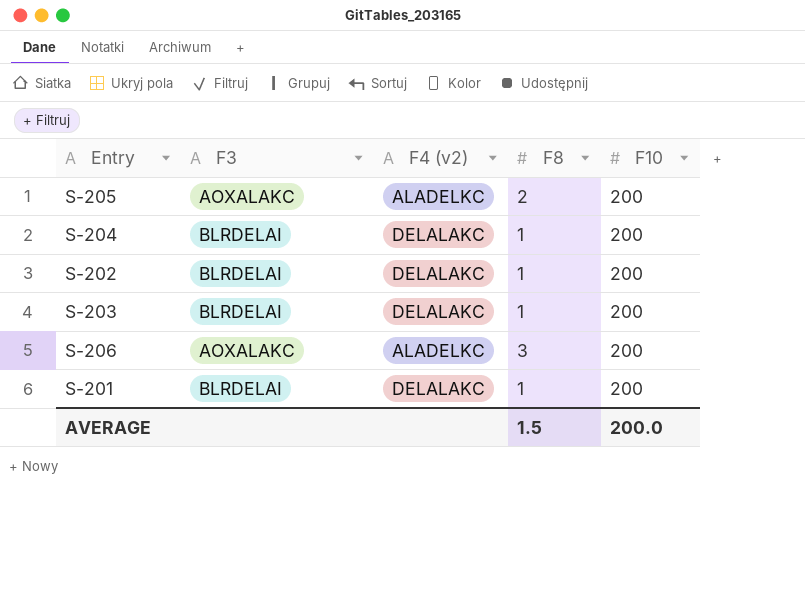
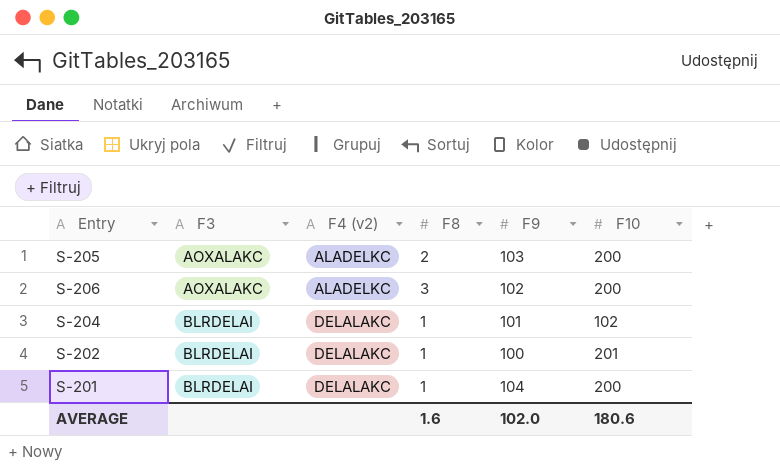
row order: none -> F3 ascending
column F9 | position: none -> 5
row S-203: BLRDELAI | DELALAKC | 1 | 200 -> none
S-204 | F10: 200 -> 102
S-202 | F10: 200 -> 201
AVERAGE | F8: 1.5 -> 1.6
AVERAGE | F10: 200.0 -> 180.6

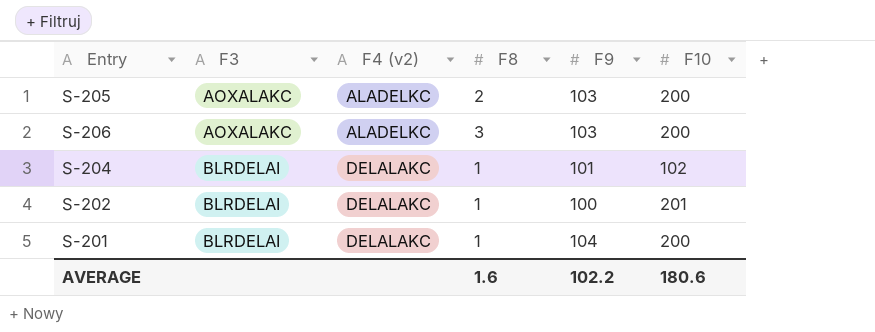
S-206 | F9: 102 -> 103
AVERAGE | F9: 102.0 -> 102.2

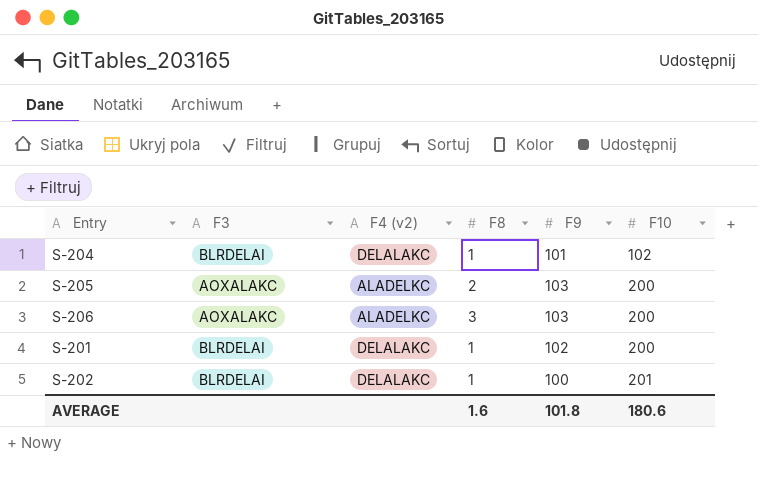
row order: F3 ascending -> F10 ascending
S-201 | F9: 104 -> 102
AVERAGE | F9: 102.2 -> 101.8

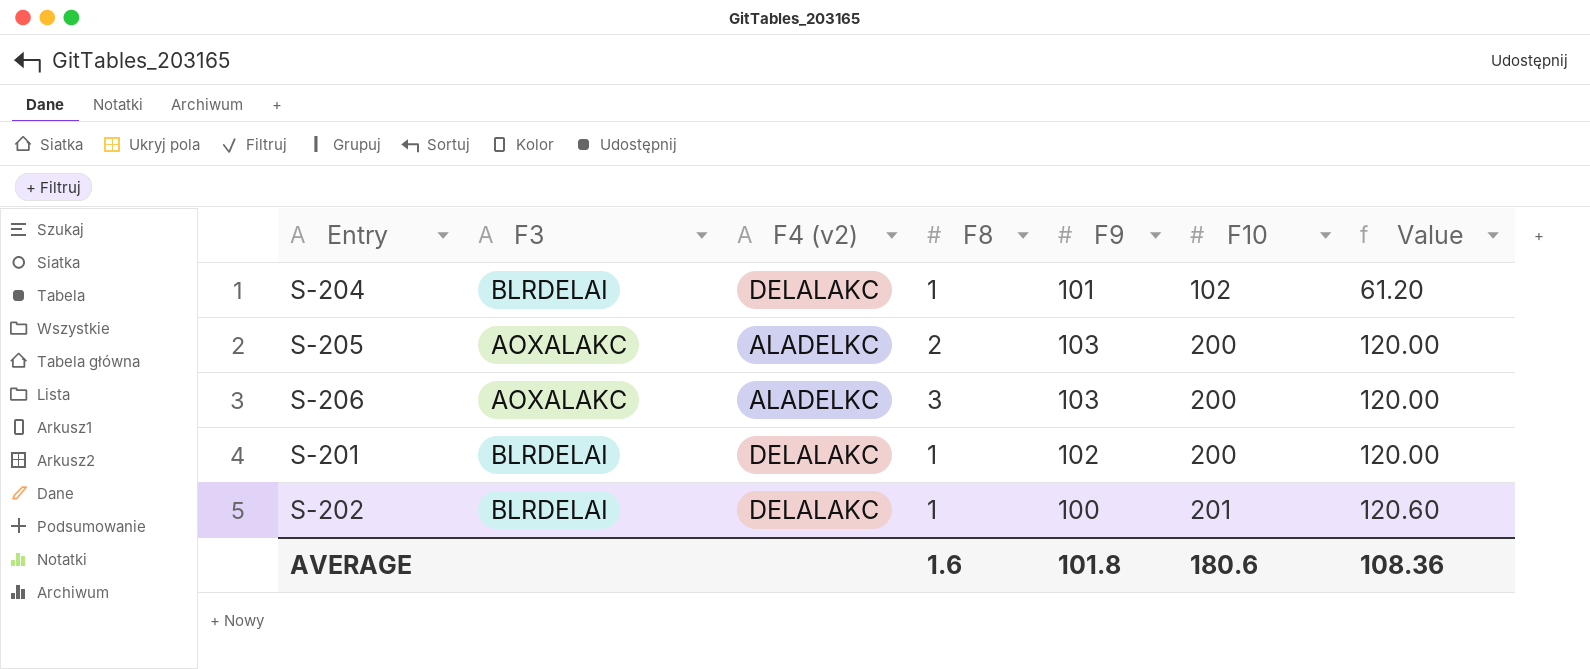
column Value | formula: none -> [F10] * 0.6

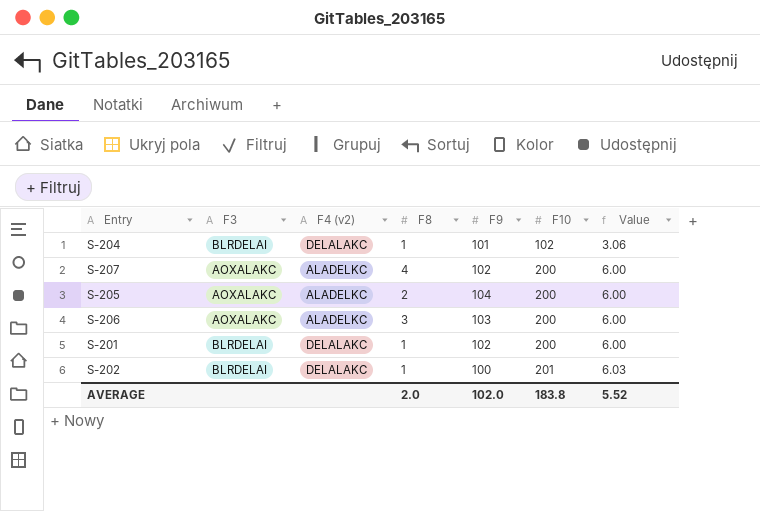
column Value | formula: [F10] * 0.6 -> [F10] * 0.03
row S-207: none -> AOXALAKC | ALADELKC | 4 | 102 | 200 | 6.00
S-205 | F9: 103 -> 104
AVERAGE | F8: 1.6 -> 2.0
AVERAGE | F9: 101.8 -> 102.0
AVERAGE | F10: 180.6 -> 183.8
AVERAGE | Value: 108.36 -> 5.52

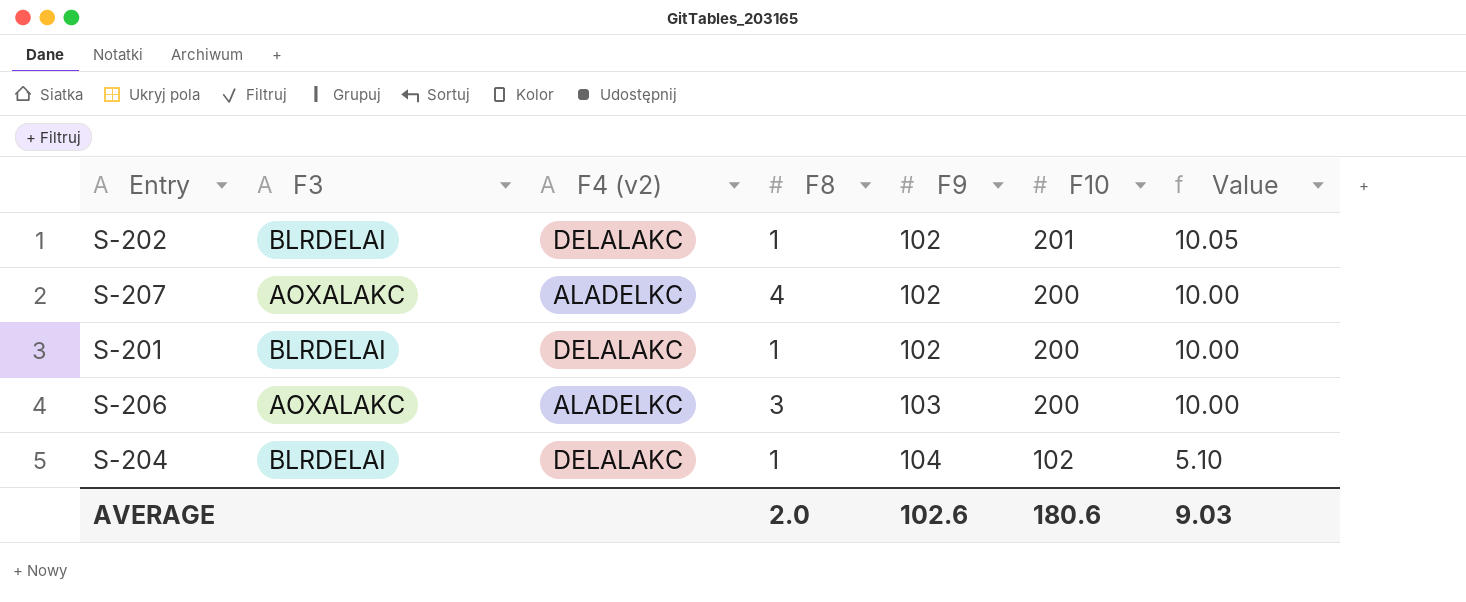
row order: F10 ascending -> F9 ascending
column Value | formula: [F10] * 0.03 -> [F10] * 0.05
row S-205: AOXALAKC | ALADELKC | 2 | 104 | 200 | 6.00 -> none
S-202 | F9: 100 -> 102
S-204 | F9: 101 -> 104
AVERAGE | F9: 102.0 -> 102.6
AVERAGE | F10: 183.8 -> 180.6
AVERAGE | Value: 5.52 -> 9.03

